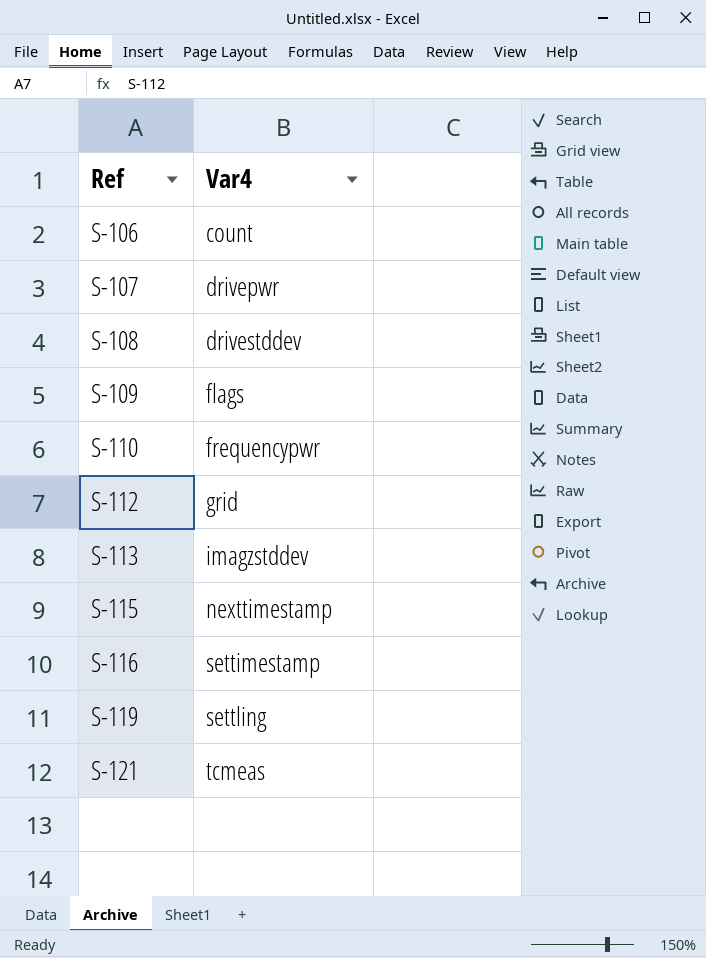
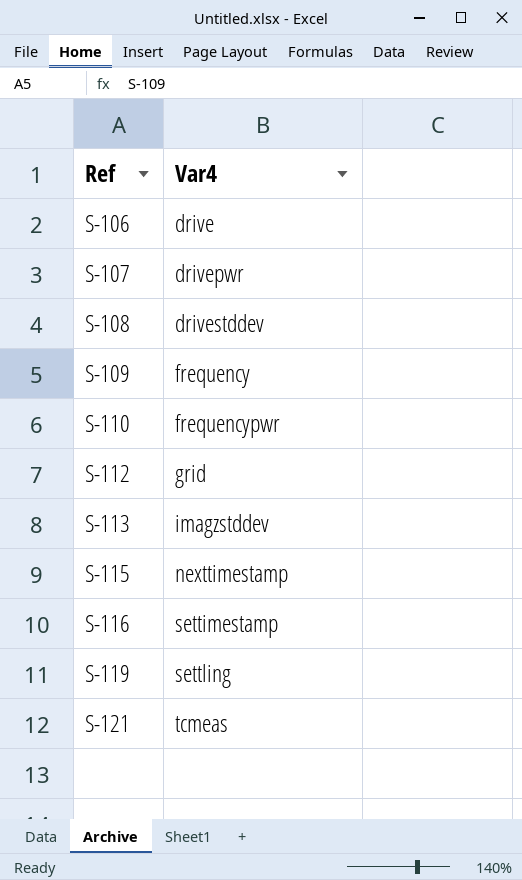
S-106 | Var4: count -> drive
S-109 | Var4: flags -> frequency

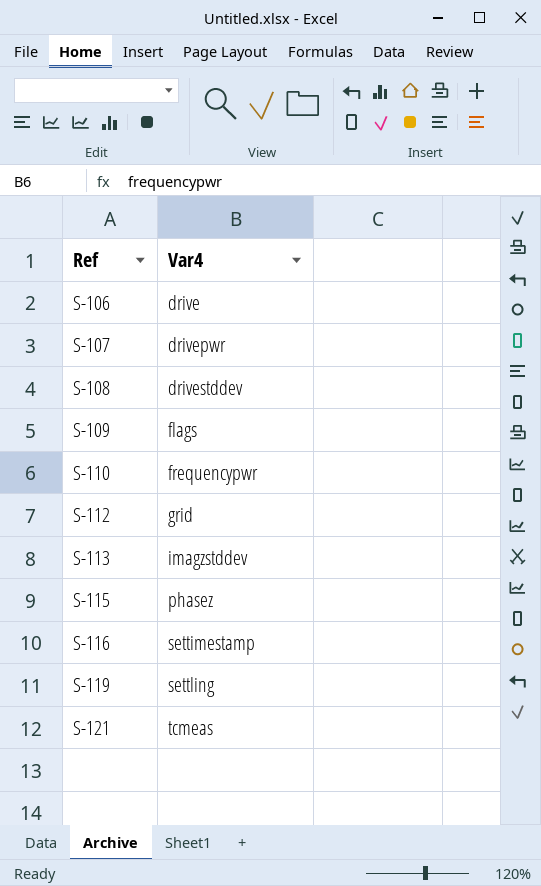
S-109 | Var4: frequency -> flags
S-115 | Var4: nexttimestamp -> phasez

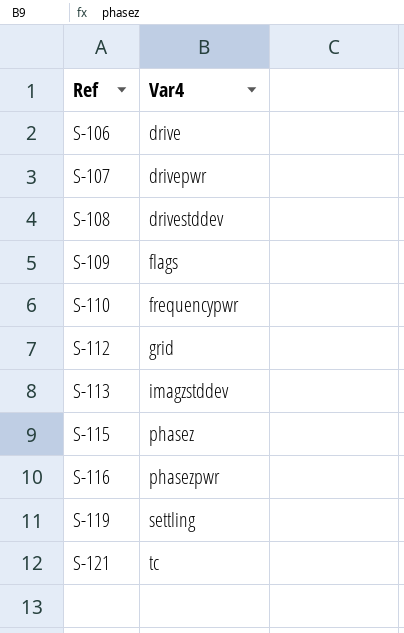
S-116 | Var4: settimestamp -> phasezpwr
S-121 | Var4: tcmeas -> tc

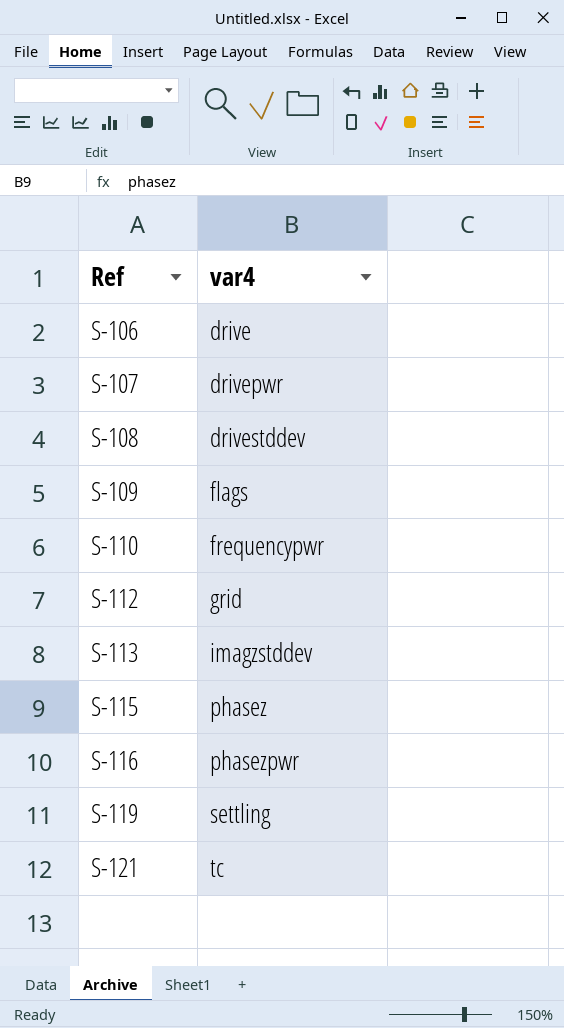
column name: Var4 -> var4

